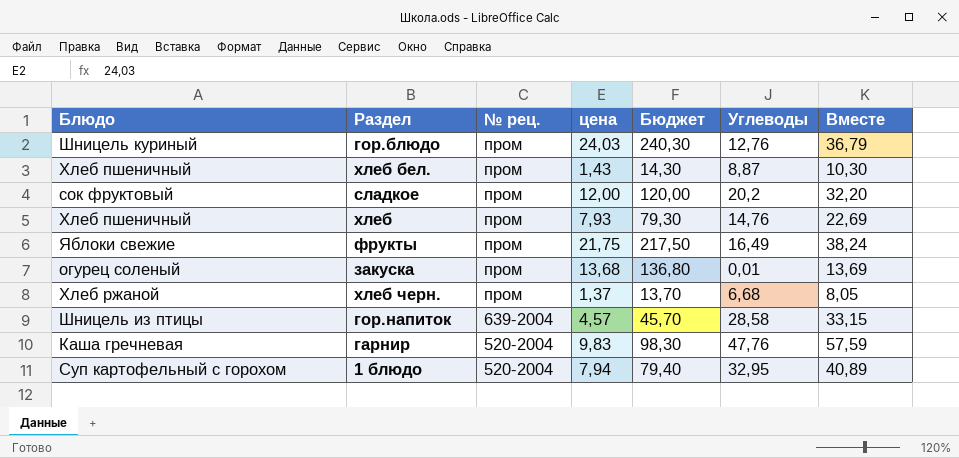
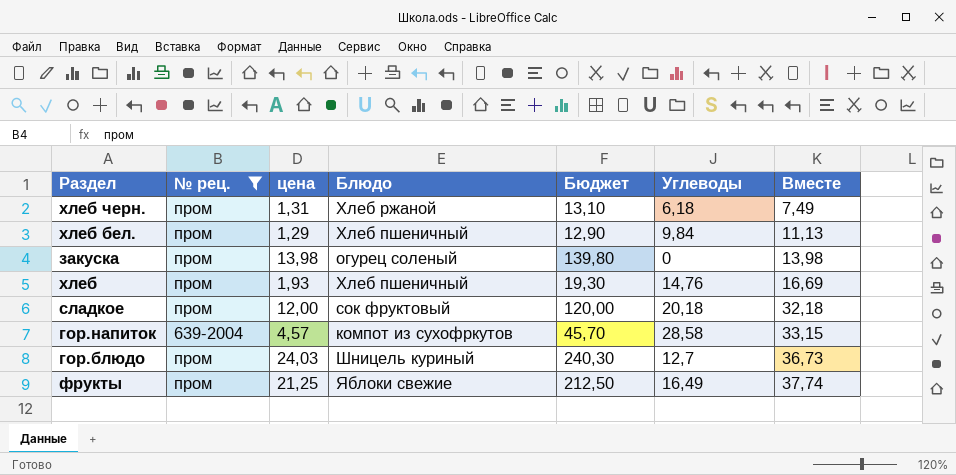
filter: none -> № рец. != 520-2004
row order: № рец. descending -> Вместе ascending
column Блюдо | position: 1 -> 4
хлеб черн. | цена: 1,37 -> 1,31
хлеб черн. | Бюджет: 13,70 -> 13,10
хлеб черн. | Углеводы: 6,68 -> 6,18
хлеб черн. | Вместе: 8,05 -> 7,49
хлеб бел. | цена: 1,43 -> 1,29
хлеб бел. | Бюджет: 14,30 -> 12,90
хлеб бел. | Углеводы: 8,87 -> 9,84
хлеб бел. | Вместе: 10,30 -> 11,13
закуска | цена: 13,68 -> 13,98
закуска | Бюджет: 136,80 -> 139,80
закуска | Углеводы: 0,01 -> 0
закуска | Вместе: 13,69 -> 13,98
хлеб | цена: 7,93 -> 1,93
хлеб | Бюджет: 79,30 -> 19,30
хлеб | Вместе: 22,69 -> 16,69
сладкое | Углеводы: 20,2 -> 20,18
сладкое | Вместе: 32,20 -> 32,18
гор.напиток | Блюдо: Шницель из птицы -> компот из сухофркутов
гор.блюдо | Углеводы: 12,76 -> 12,7
гор.блюдо | Вместе: 36,79 -> 36,73
фрукты | цена: 21,75 -> 21,25
фрукты | Бюджет: 217,50 -> 212,50
фрукты | Вместе: 38,24 -> 37,74

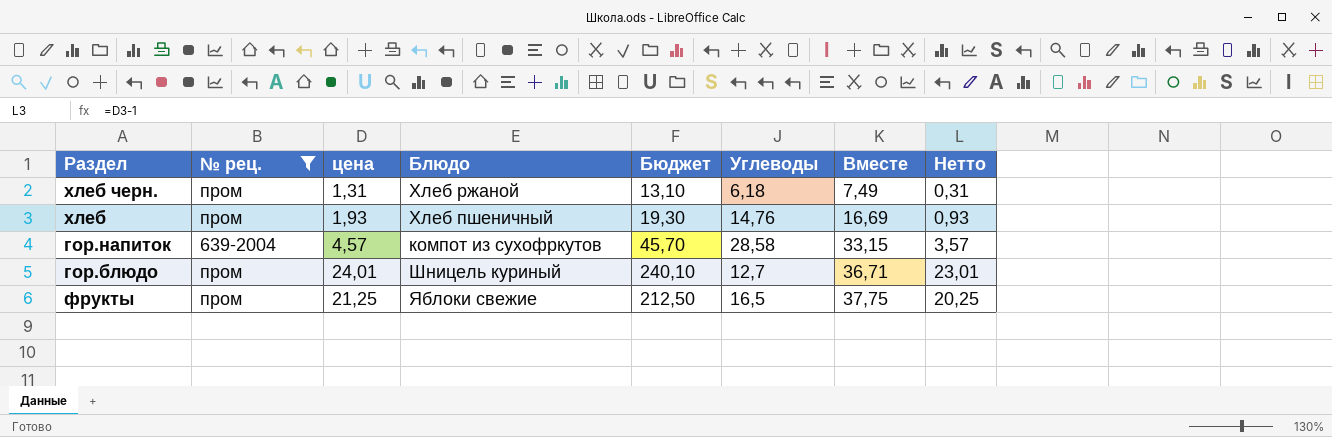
column Нетто | formula: none -> [цена] - 1
row хлеб бел.: пром | 1,29 | Хлеб пшеничный | 12,90 | 9,84 | 11,13 -> none
row закуска: пром | 13,98 | огурец соленый | 139,80 | 0 | 13,98 -> none
row сладкое: пром | 12,00 | сок фруктовый | 120,00 | 20,18 | 32,18 -> none
гор.блюдо | цена: 24,03 -> 24,01
гор.блюдо | Бюджет: 240,30 -> 240,10
гор.блюдо | Вместе: 36,73 -> 36,71
фрукты | Углеводы: 16,49 -> 16,5
фрукты | Вместе: 37,74 -> 37,75

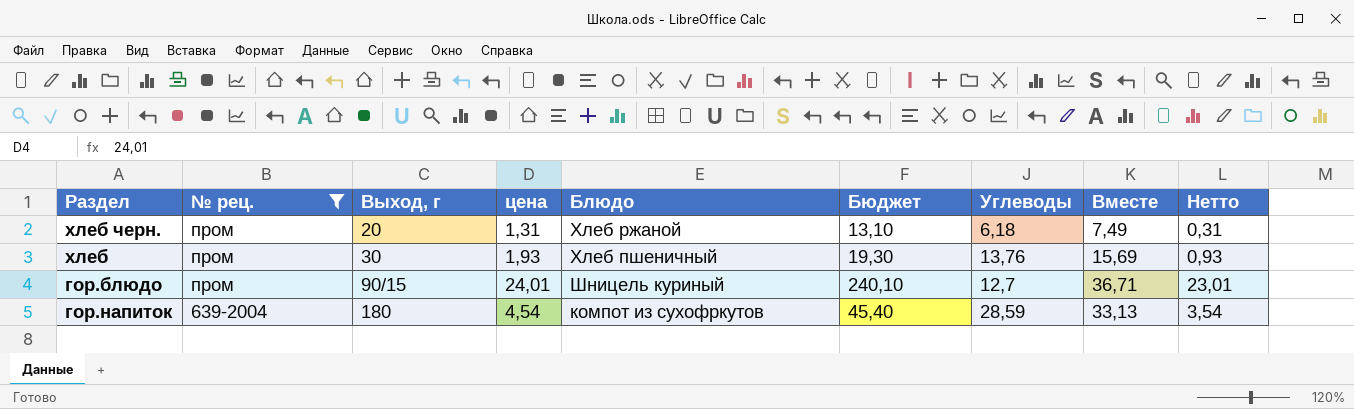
row order: Вместе ascending -> № рец. descending
column Выход, г | position: none -> 3
row фрукты: пром | 21,25 | Яблоки свежие | 212,50 | 16,5 | 37,75 | 20,25 -> none
хлеб | Углеводы: 14,76 -> 13,76
хлеб | Вместе: 16,69 -> 15,69
гор.напиток | цена: 4,57 -> 4,54
гор.напиток | Бюджет: 45,70 -> 45,40
гор.напиток | Углеводы: 28,58 -> 28,59
гор.напиток | Вместе: 33,15 -> 33,13
гор.напиток | Нетто: 3,57 -> 3,54

